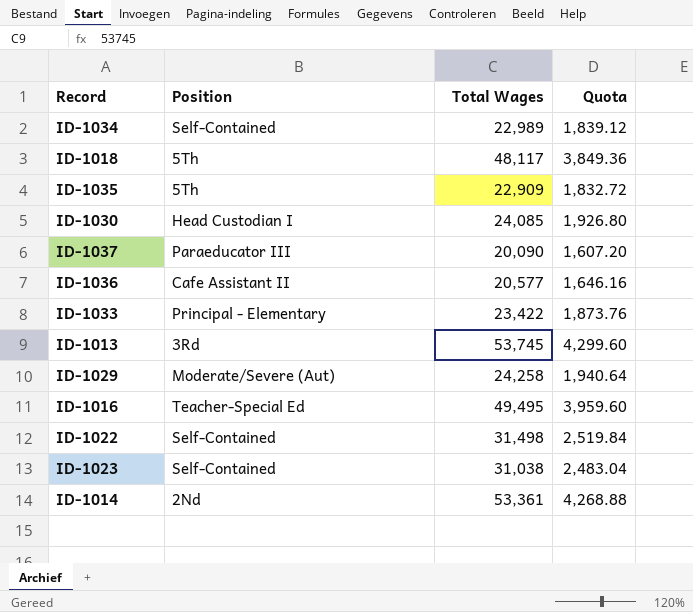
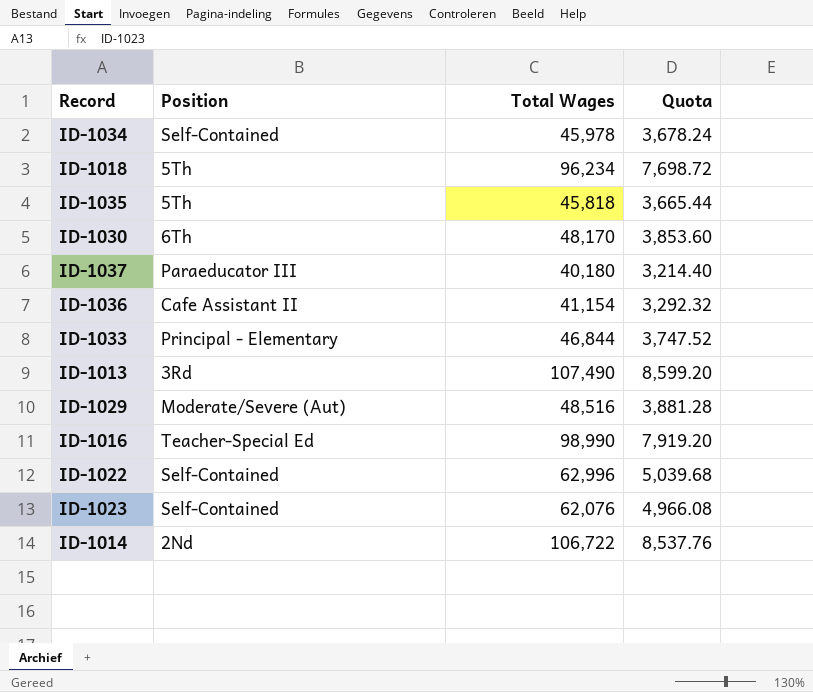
ID-1034 | Total Wages: 22,989 -> 45,978
ID-1034 | Quota: 1,839.12 -> 3,678.24
ID-1018 | Total Wages: 48,117 -> 96,234
ID-1018 | Quota: 3,849.36 -> 7,698.72
ID-1035 | Total Wages: 22,909 -> 45,818
ID-1035 | Quota: 1,832.72 -> 3,665.44
ID-1030 | Position: Head Custodian I -> 6Th
ID-1030 | Total Wages: 24,085 -> 48,170
ID-1030 | Quota: 1,926.80 -> 3,853.60
ID-1037 | Total Wages: 20,090 -> 40,180
ID-1037 | Quota: 1,607.20 -> 3,214.40
ID-1036 | Total Wages: 20,577 -> 41,154
ID-1036 | Quota: 1,646.16 -> 3,292.32
ID-1033 | Total Wages: 23,422 -> 46,844
ID-1033 | Quota: 1,873.76 -> 3,747.52
ID-1013 | Total Wages: 53,745 -> 107,490
ID-1013 | Quota: 4,299.60 -> 8,599.20
ID-1029 | Total Wages: 24,258 -> 48,516
ID-1029 | Quota: 1,940.64 -> 3,881.28
ID-1016 | Total Wages: 49,495 -> 98,990
ID-1016 | Quota: 3,959.60 -> 7,919.20
ID-1022 | Total Wages: 31,498 -> 62,996
ID-1022 | Quota: 2,519.84 -> 5,039.68
ID-1023 | Total Wages: 31,038 -> 62,076
ID-1023 | Quota: 2,483.04 -> 4,966.08
ID-1014 | Total Wages: 53,361 -> 106,722
ID-1014 | Quota: 4,268.88 -> 8,537.76

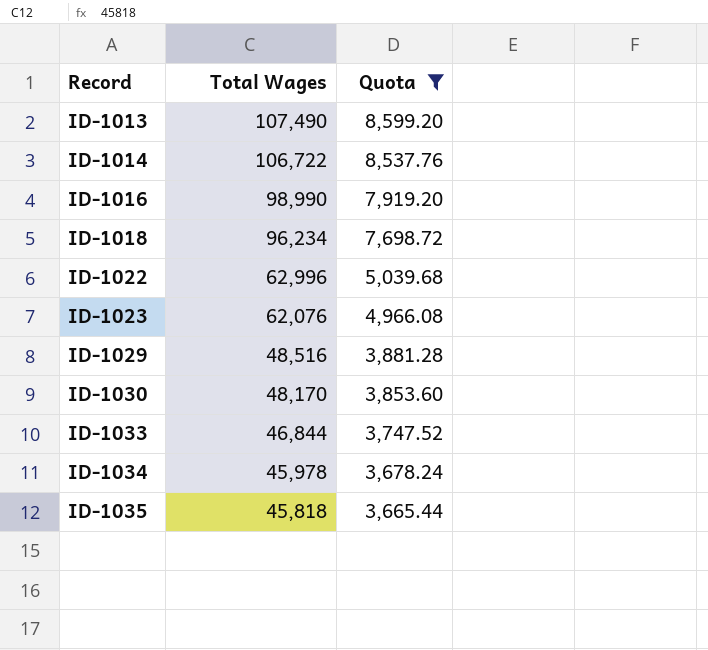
filter: none -> Quota >= 3,665.44
row order: none -> Record ascending
column Position | position: 2 -> none

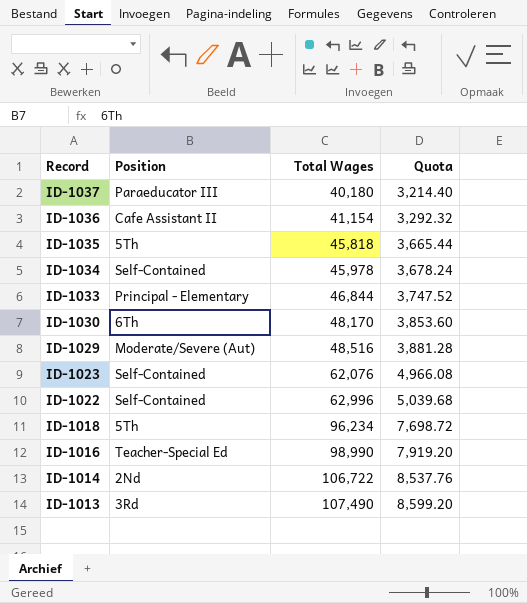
filter: Quota >= 3,665.44 -> none
row order: Record ascending -> Record descending
column Position | position: none -> 2

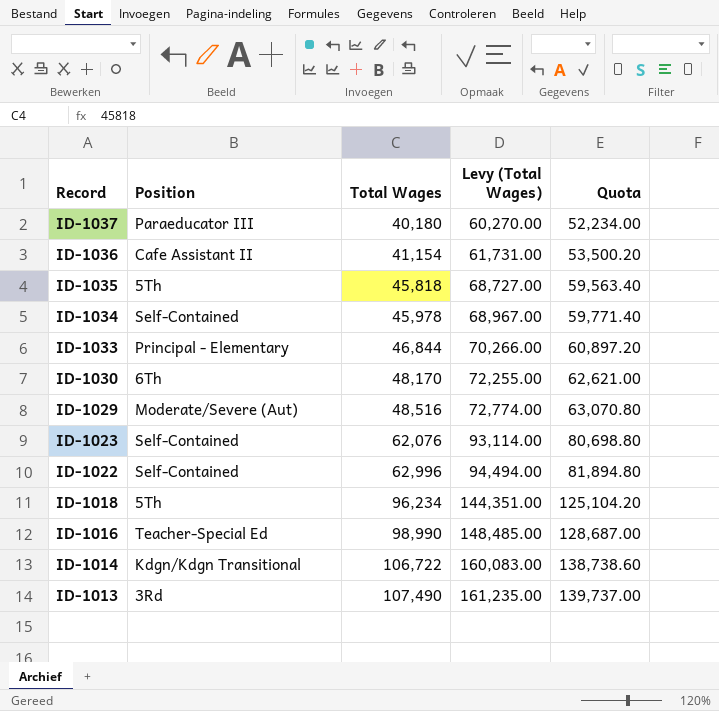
column Levy (Total Wages) | formula: none -> [Total Wages] * 1.5
column Quota | formula: [Total Wages] * 0.08 -> [Total Wages] * 1.3
ID-1014 | Position: 2Nd -> Kdgn/Kdgn Transitional

